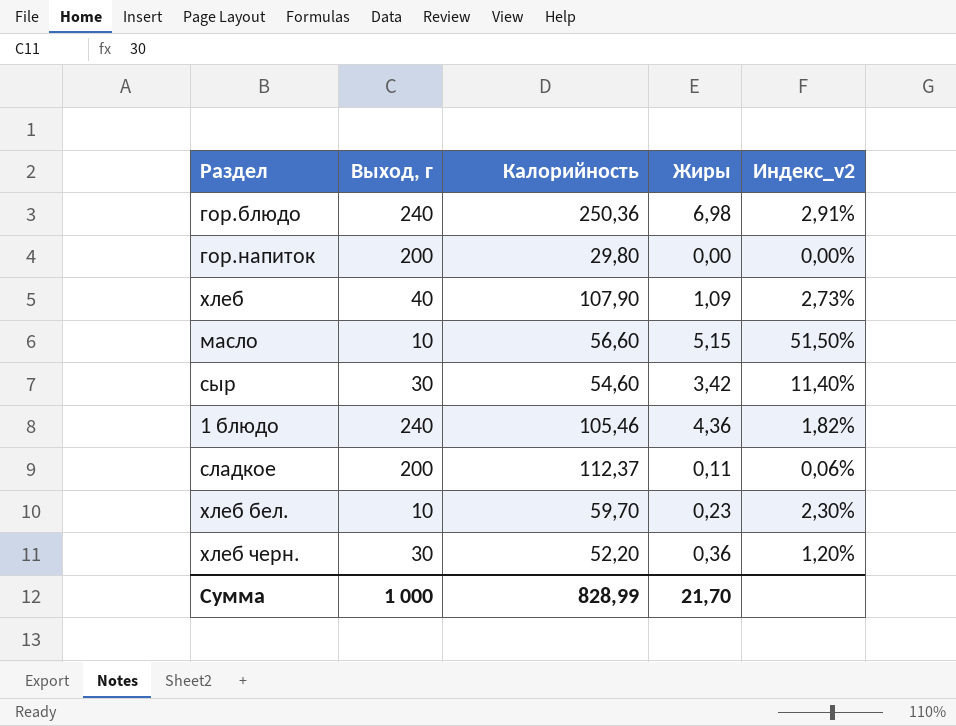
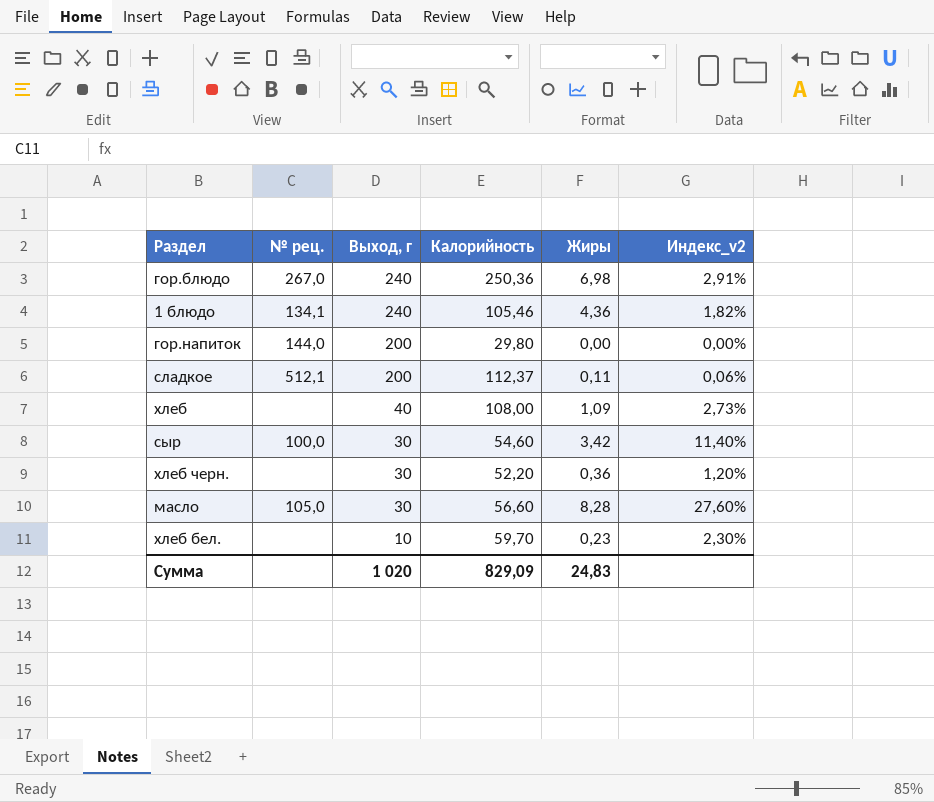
row order: none -> Выход, г descending
column № рец. | position: none -> 2
хлеб | Калорийность: 107,90 -> 108,00
масло | Выход, г: 10 -> 30
масло | Жиры: 5,15 -> 8,28
масло | Индекс_v2: 51,50% -> 27,60%
Сумма | Выход, г: 1 000 -> 1 020
Сумма | Калорийность: 828,99 -> 829,09
Сумма | Жиры: 21,70 -> 24,83

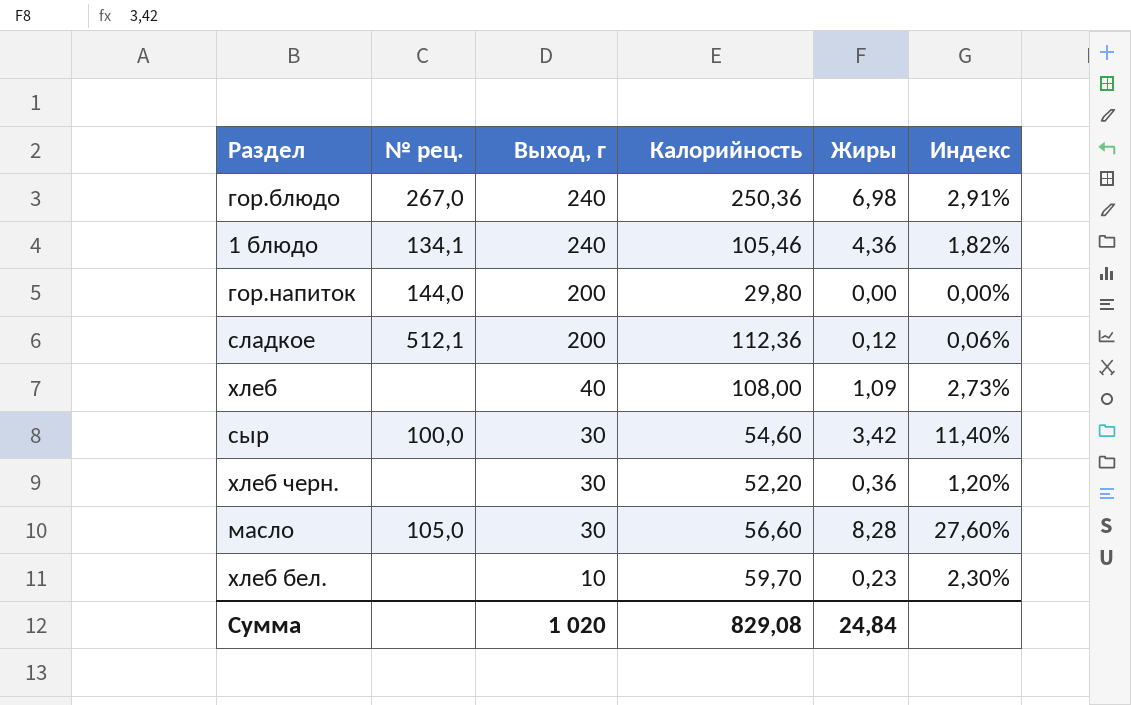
column name: Индекс_v2 -> Индекс
сладкое | Калорийность: 112,37 -> 112,36
сладкое | Жиры: 0,11 -> 0,12
Сумма | Калорийность: 829,09 -> 829,08
Сумма | Жиры: 24,83 -> 24,84

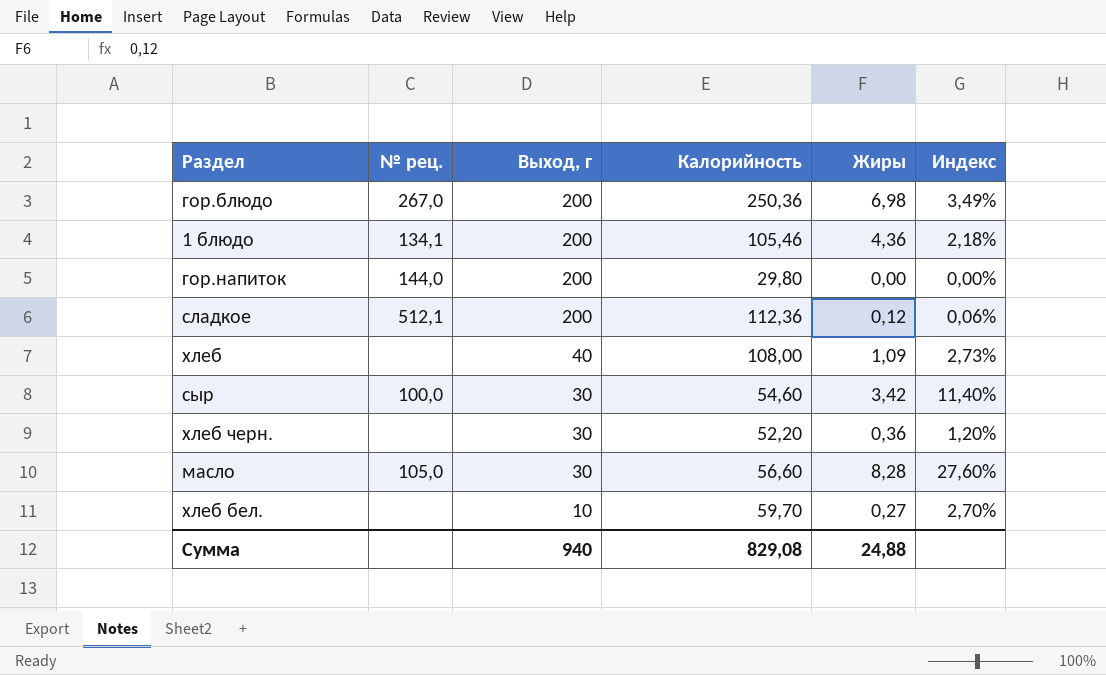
гор.блюдо | Выход, г: 240 -> 200
гор.блюдо | Индекс: 2,91% -> 3,49%
1 блюдо | Выход, г: 240 -> 200
1 блюдо | Индекс: 1,82% -> 2,18%
хлеб бел. | Жиры: 0,23 -> 0,27
хлеб бел. | Индекс: 2,30% -> 2,70%
Сумма | Выход, г: 1 020 -> 940
Сумма | Жиры: 24,84 -> 24,88

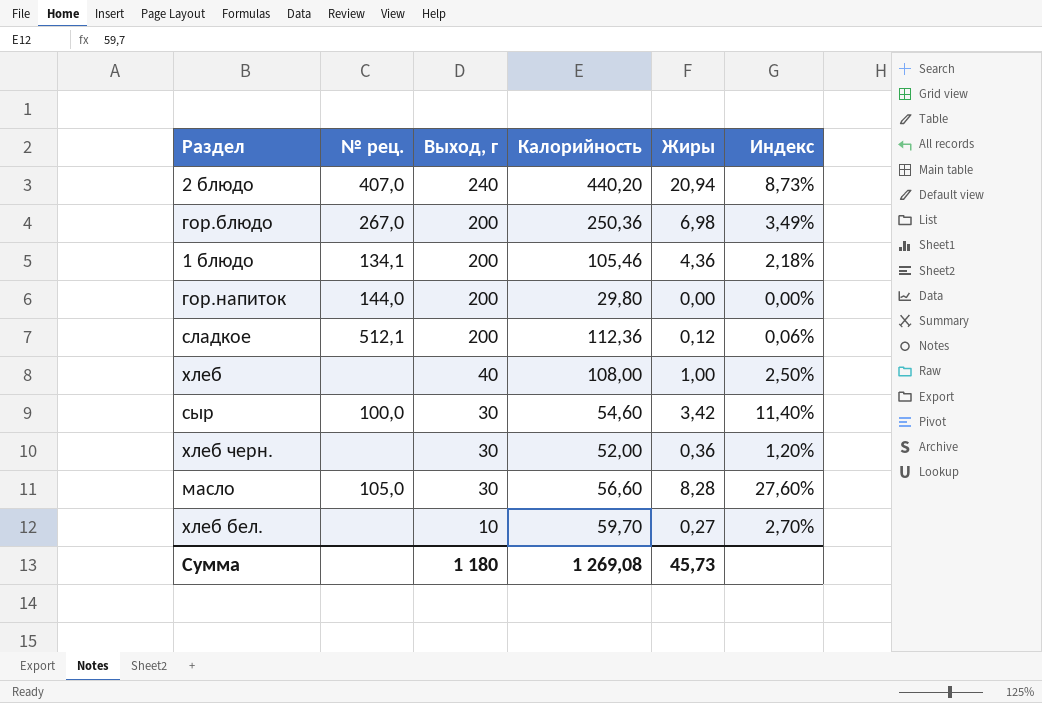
row 2 блюдо: none -> 407,0 | 240 | 440,20 | 20,94 | 8,73%
хлеб | Жиры: 1,09 -> 1,00
хлеб | Индекс: 2,73% -> 2,50%
хлеб черн. | Калорийность: 52,20 -> 52,00
Сумма | Выход, г: 940 -> 1 180
Сумма | Калорийность: 829,08 -> 1 269,08
Сумма | Жиры: 24,88 -> 45,73

